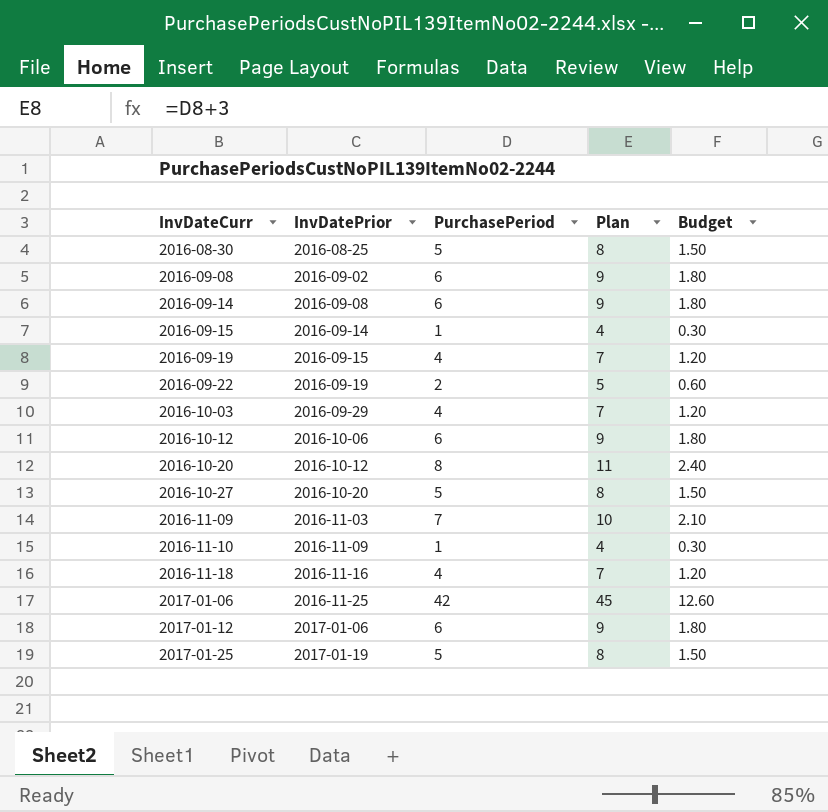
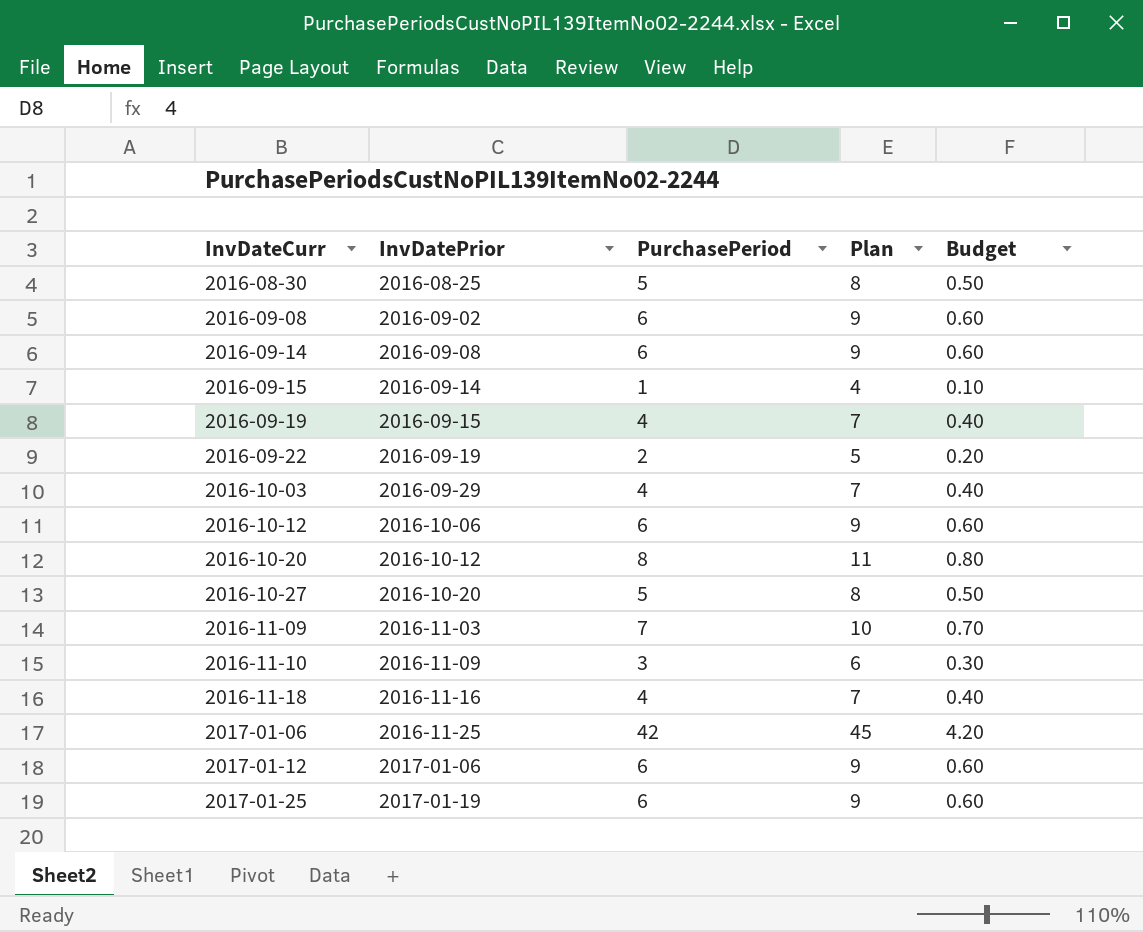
column Budget | formula: [PurchasePeriod] * 0.3 -> [PurchasePeriod] * 0.1
2016-11-10 | PurchasePeriod: 1 -> 3
2016-11-10 | Plan: 4 -> 6
2017-01-25 | PurchasePeriod: 5 -> 6
2017-01-25 | Plan: 8 -> 9

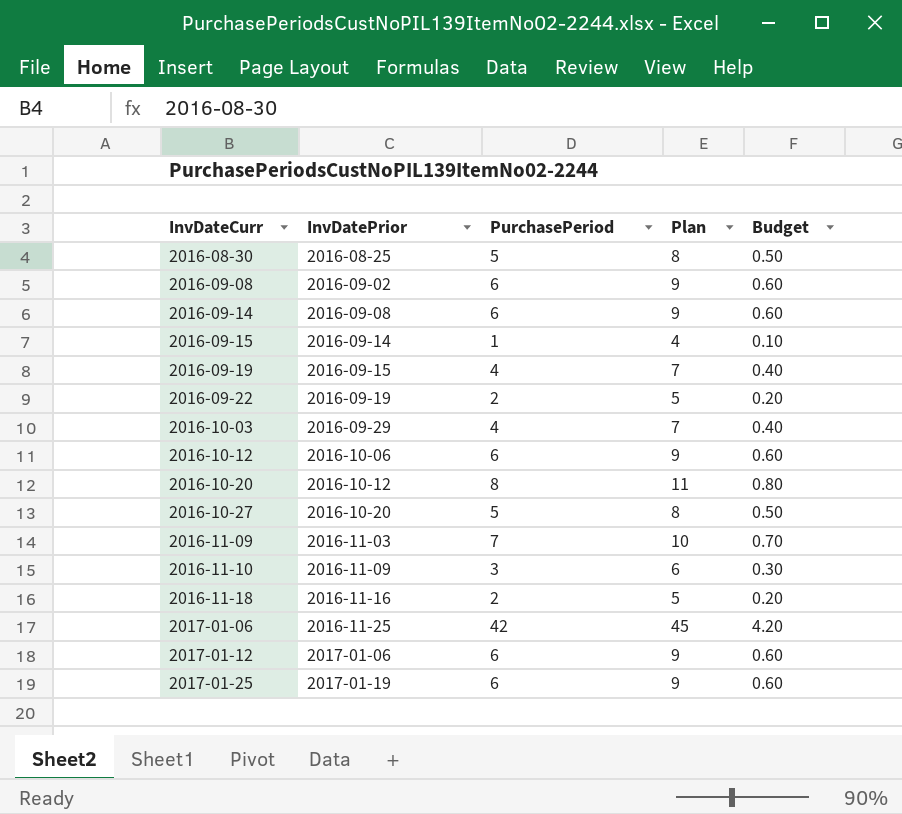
2016-11-18 | PurchasePeriod: 4 -> 2
2016-11-18 | Plan: 7 -> 5
2016-11-18 | Budget: 0.40 -> 0.20

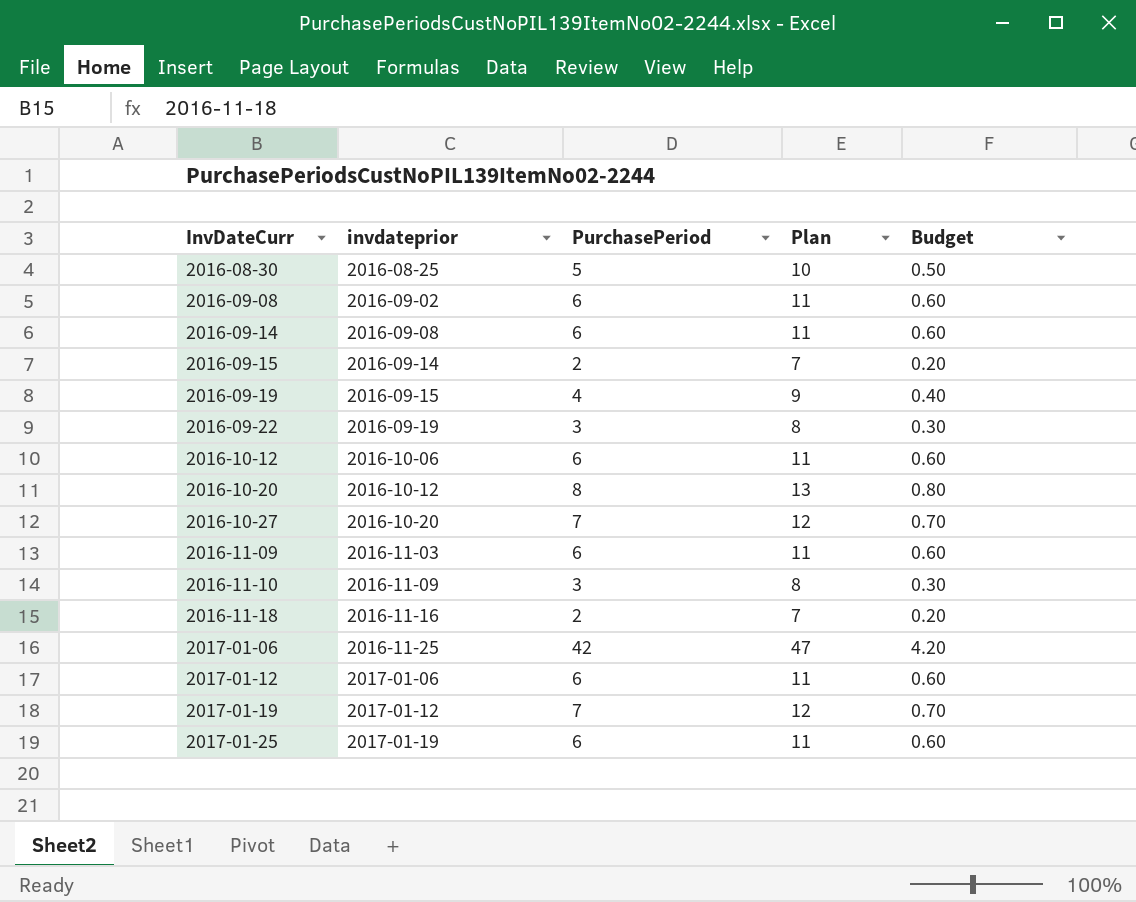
column name: InvDatePrior -> invdateprior
column Plan | formula: [PurchasePeriod] + 3 -> [PurchasePeriod] + 5
row 2016-10-03: 2016-09-29 | 4 | 7 | 0.40 -> none
2016-09-15 | PurchasePeriod: 1 -> 2
2016-09-15 | Budget: 0.10 -> 0.20
2016-09-22 | PurchasePeriod: 2 -> 3
2016-09-22 | Budget: 0.20 -> 0.30
2016-10-27 | PurchasePeriod: 5 -> 7
2016-10-27 | Budget: 0.50 -> 0.70
2016-11-09 | PurchasePeriod: 7 -> 6
2016-11-09 | Budget: 0.70 -> 0.60
row 2017-01-19: none -> 2017-01-12 | 7 | 12 | 0.70

